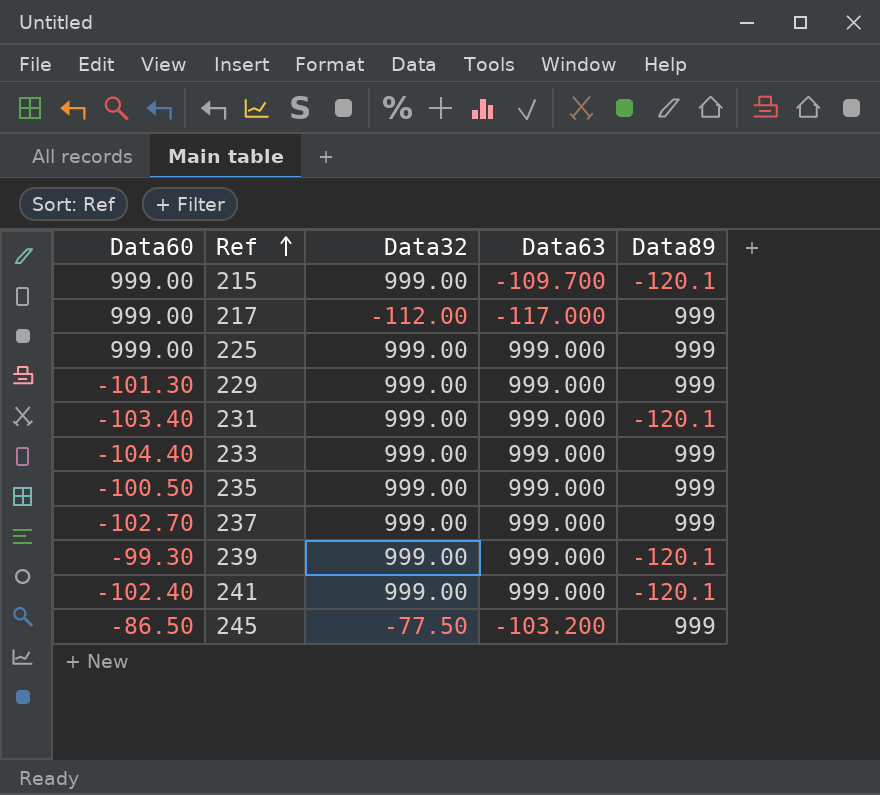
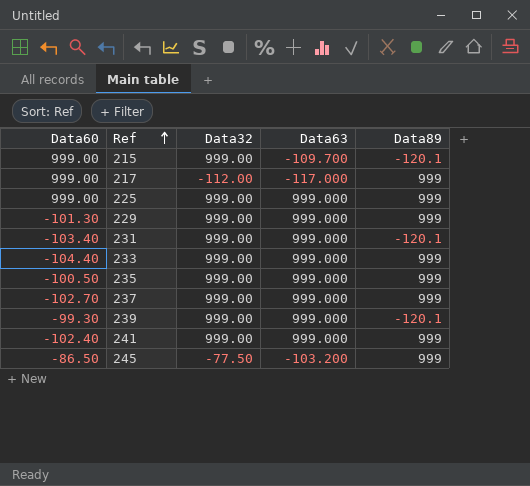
241 | Data89: -120.1 -> 999

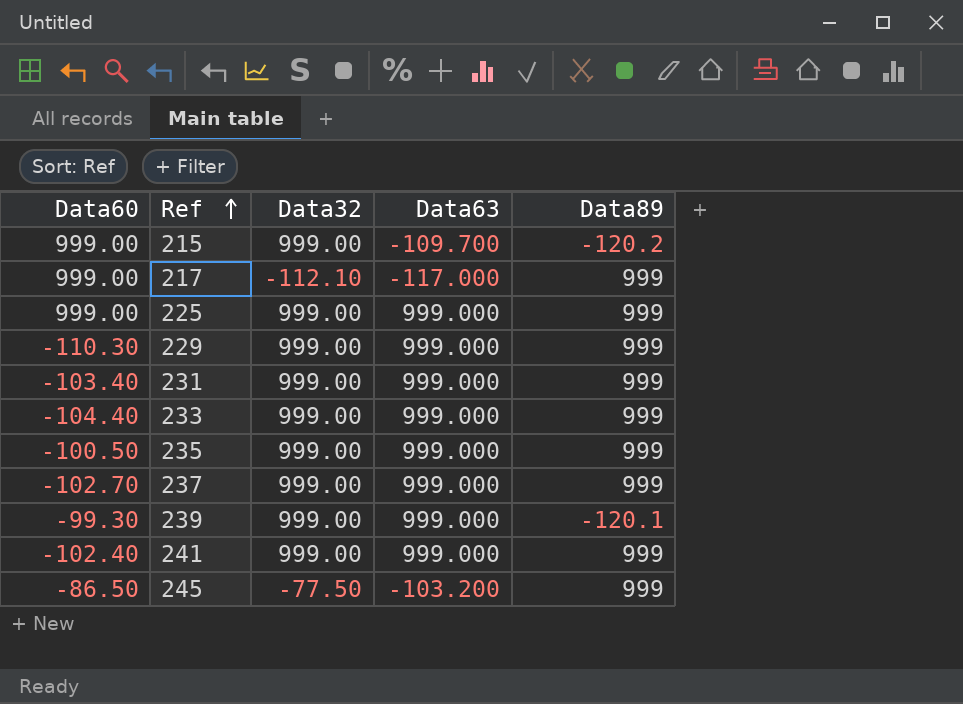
215 | Data89: -120.1 -> -120.2
217 | Data32: -112.00 -> -112.10
229 | Data60: -101.30 -> -110.30
231 | Data89: -120.1 -> 999

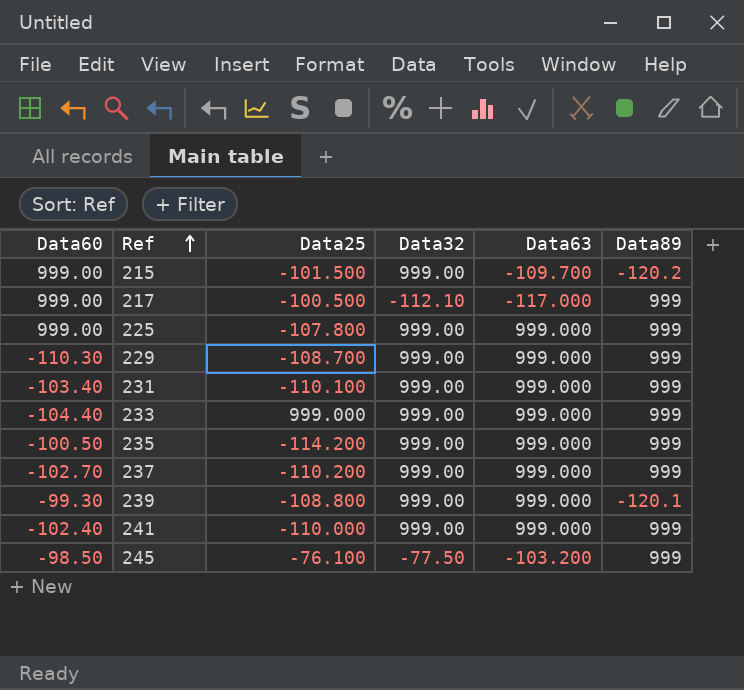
column Data25 | position: none -> 3
245 | Data60: -86.50 -> -98.50

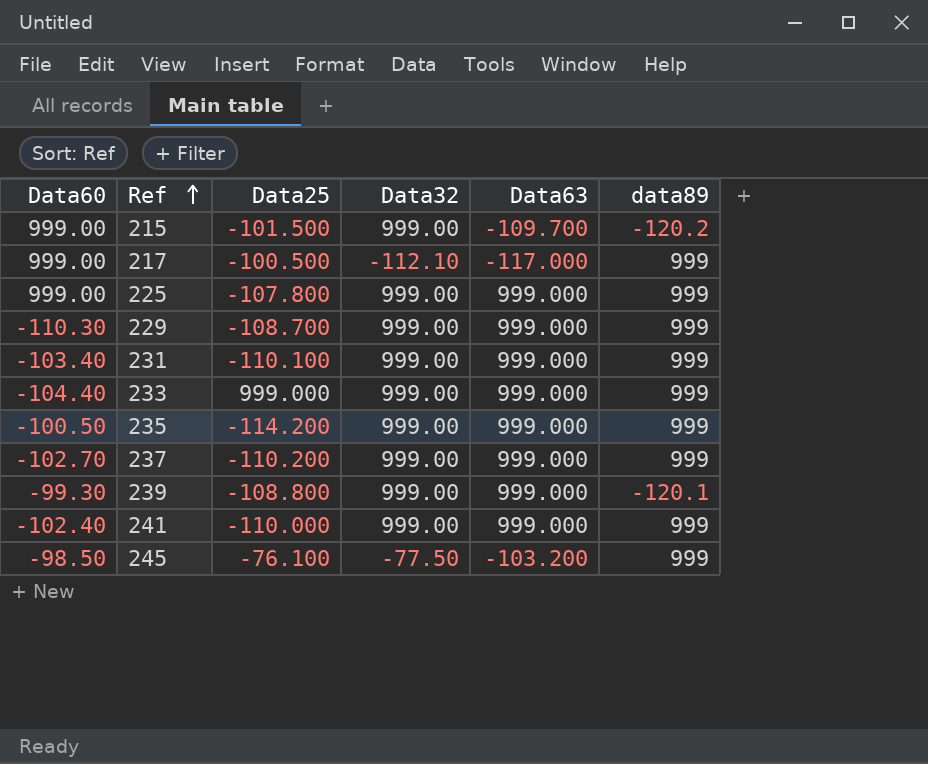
column name: Data89 -> data89

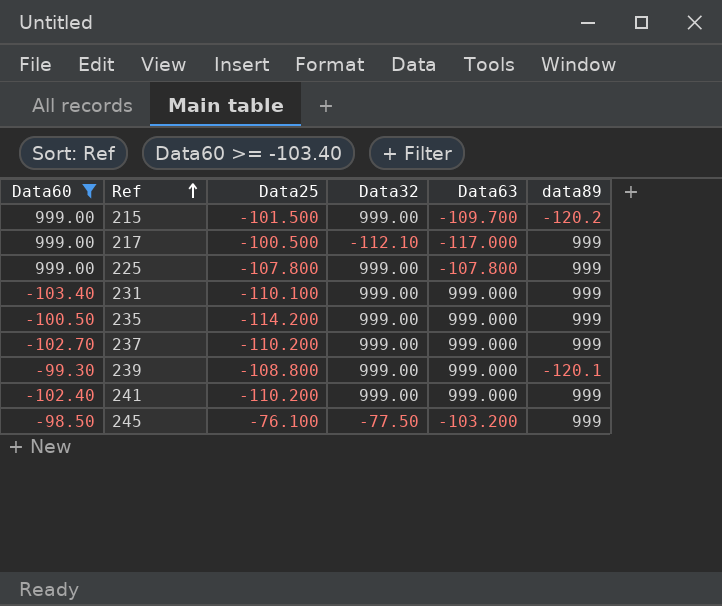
filter: none -> Data60 >= -103.40
225 | Data63: 999.000 -> -107.800
241 | Data25: -110.000 -> -110.200

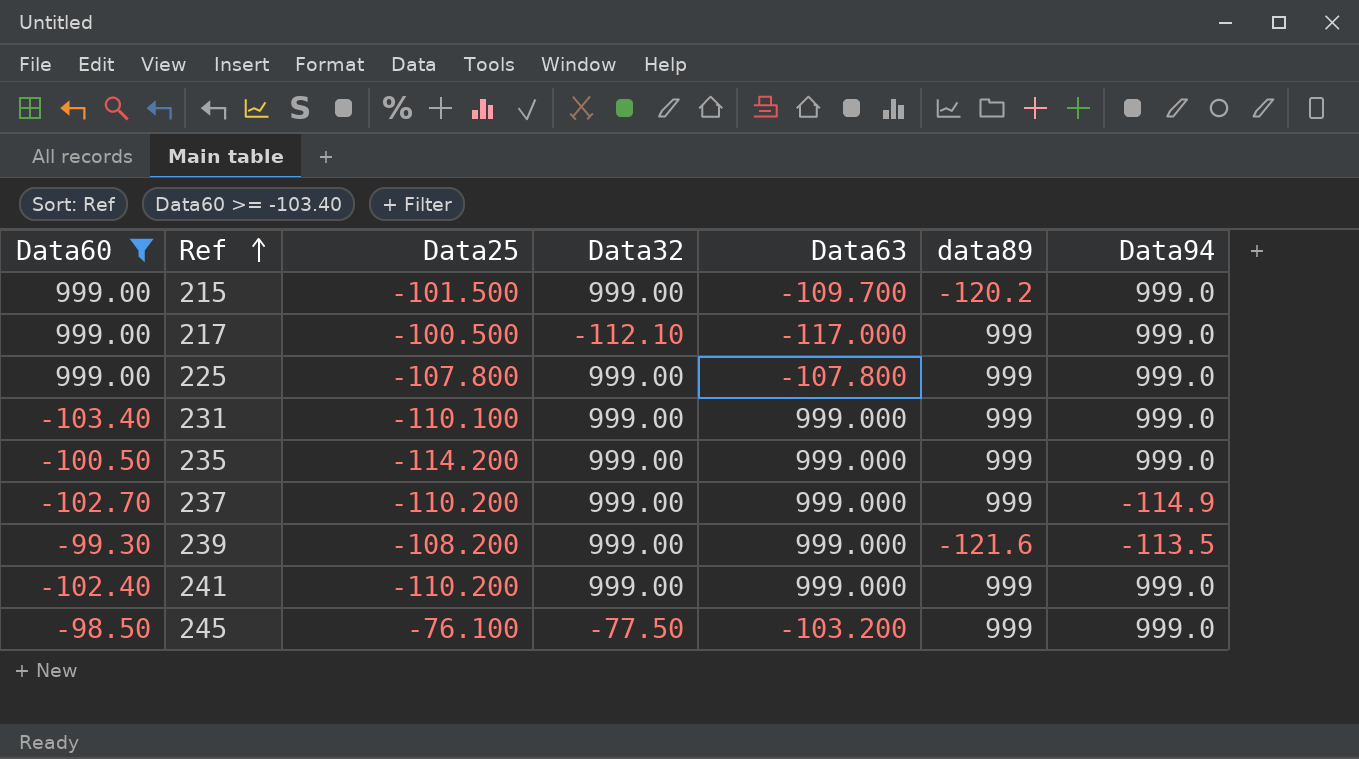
column Data94 | position: none -> 7
239 | Data25: -108.800 -> -108.200
239 | data89: -120.1 -> -121.6

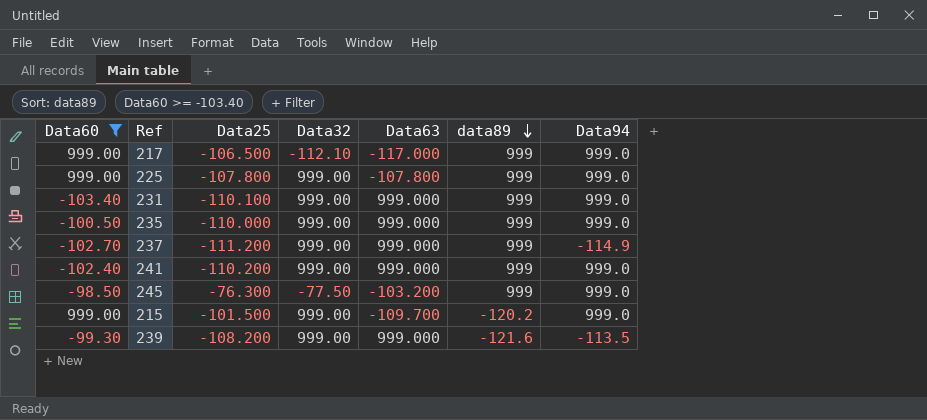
row order: Ref ascending -> data89 descending
217 | Data25: -100.500 -> -106.500
235 | Data25: -114.200 -> -110.000
237 | Data25: -110.200 -> -111.200
245 | Data25: -76.100 -> -76.300

